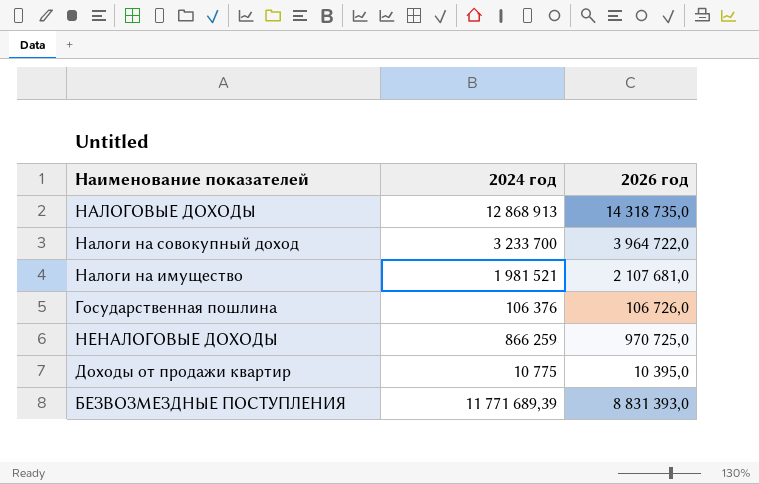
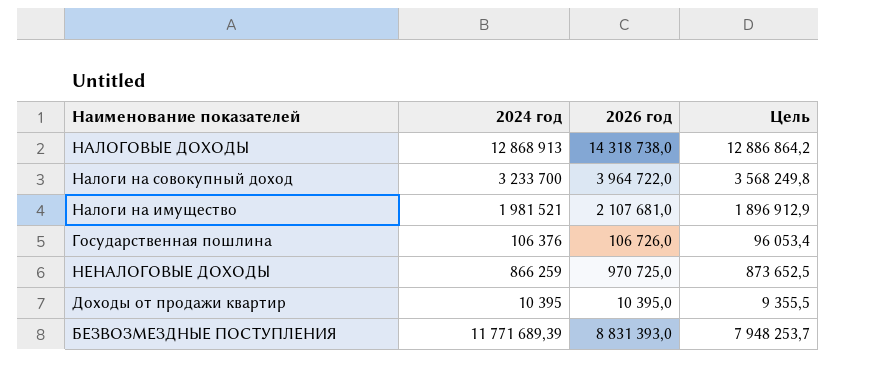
column Цель | formula: none -> [2026 год] * 0,9
НАЛОГОВЫЕ ДОХОДЫ | 2026 год: 14 318 735,0 -> 14 318 738,0
Доходы от продажи квартир | 2024 год: 10 775 -> 10 395

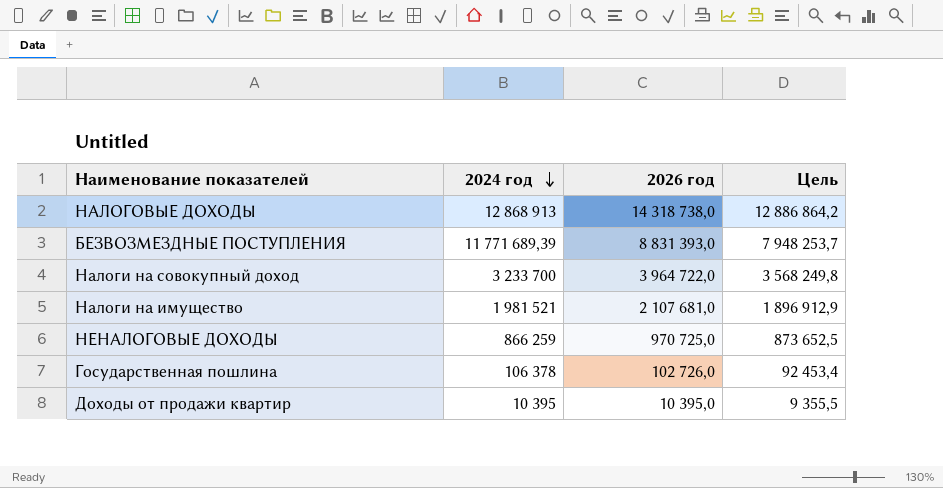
row order: none -> 2024 год descending
Государственная пошлина | 2024 год: 106 376 -> 106 378
Государственная пошлина | 2026 год: 106 726,0 -> 102 726,0
Государственная пошлина | Цель: 96 053,4 -> 92 453,4

